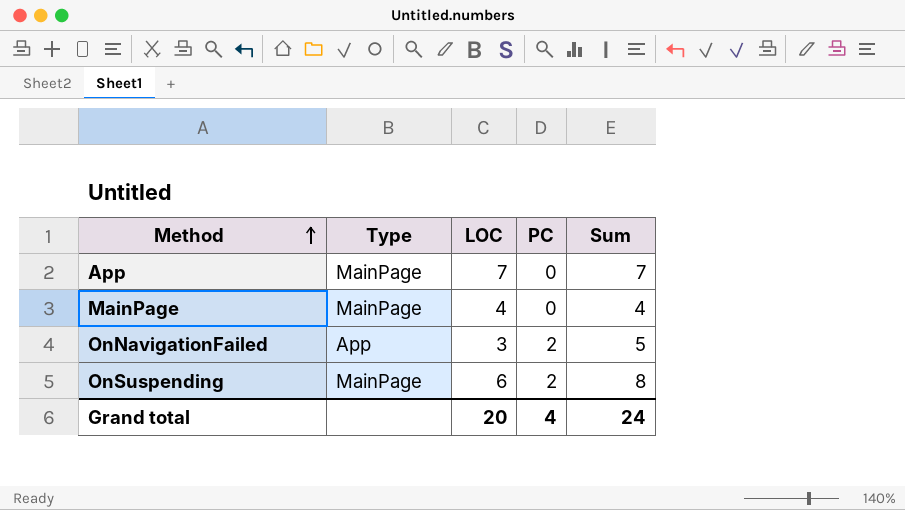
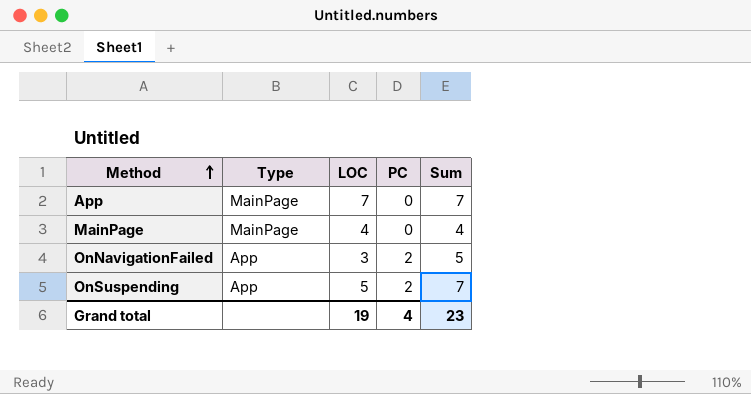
OnSuspending | Type: MainPage -> App
OnSuspending | LOC: 6 -> 5
OnSuspending | Sum: 8 -> 7
Grand total | LOC: 20 -> 19
Grand total | Sum: 24 -> 23

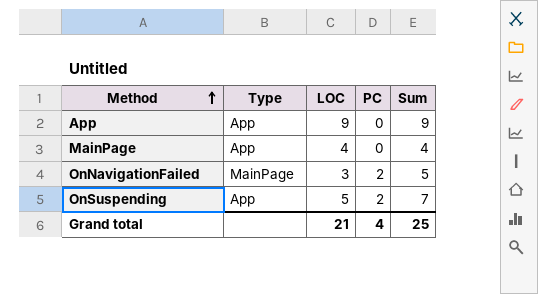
App | Type: MainPage -> App
App | LOC: 7 -> 9
App | Sum: 7 -> 9
MainPage | Type: MainPage -> App
OnNavigationFailed | Type: App -> MainPage
Grand total | LOC: 19 -> 21
Grand total | Sum: 23 -> 25

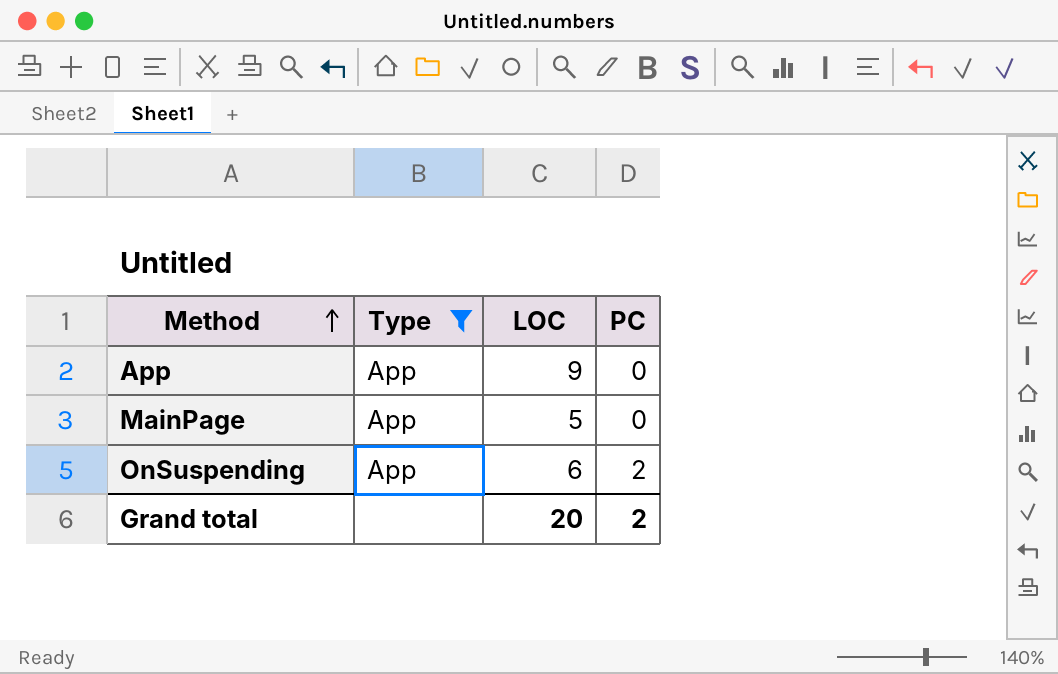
filter: none -> Type = App
column Sum | formula: [LOC] + [PC] -> none
MainPage | LOC: 4 -> 5
OnSuspending | LOC: 5 -> 6
Grand total | LOC: 21 -> 20
Grand total | PC: 4 -> 2

